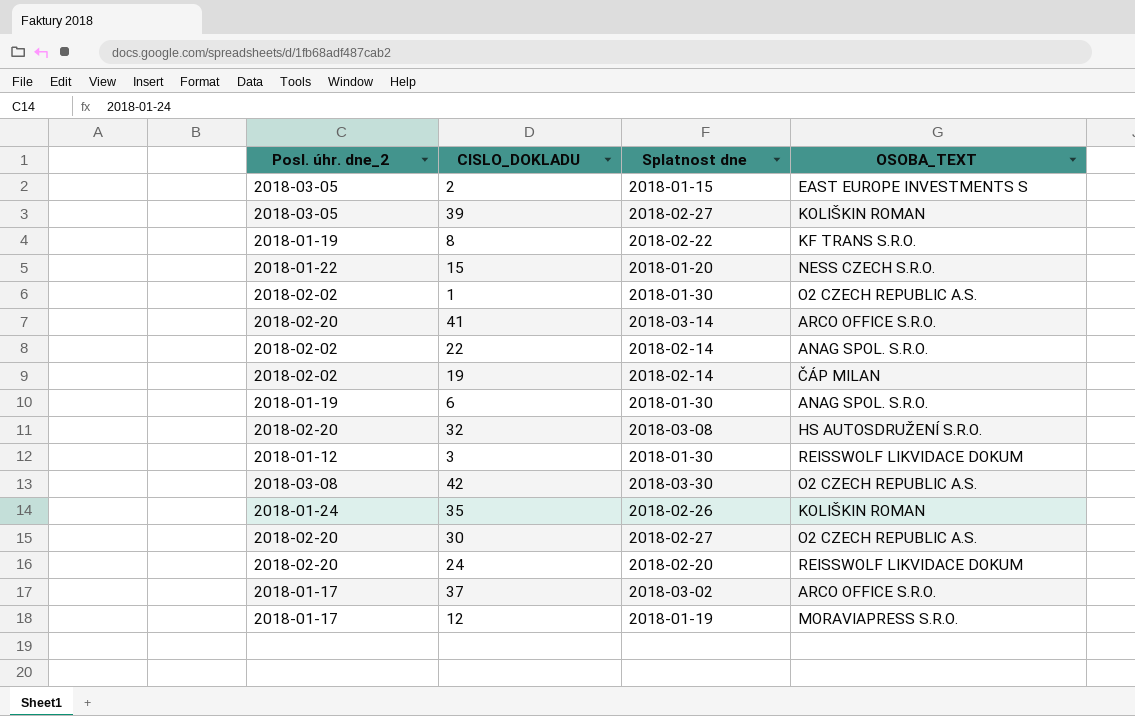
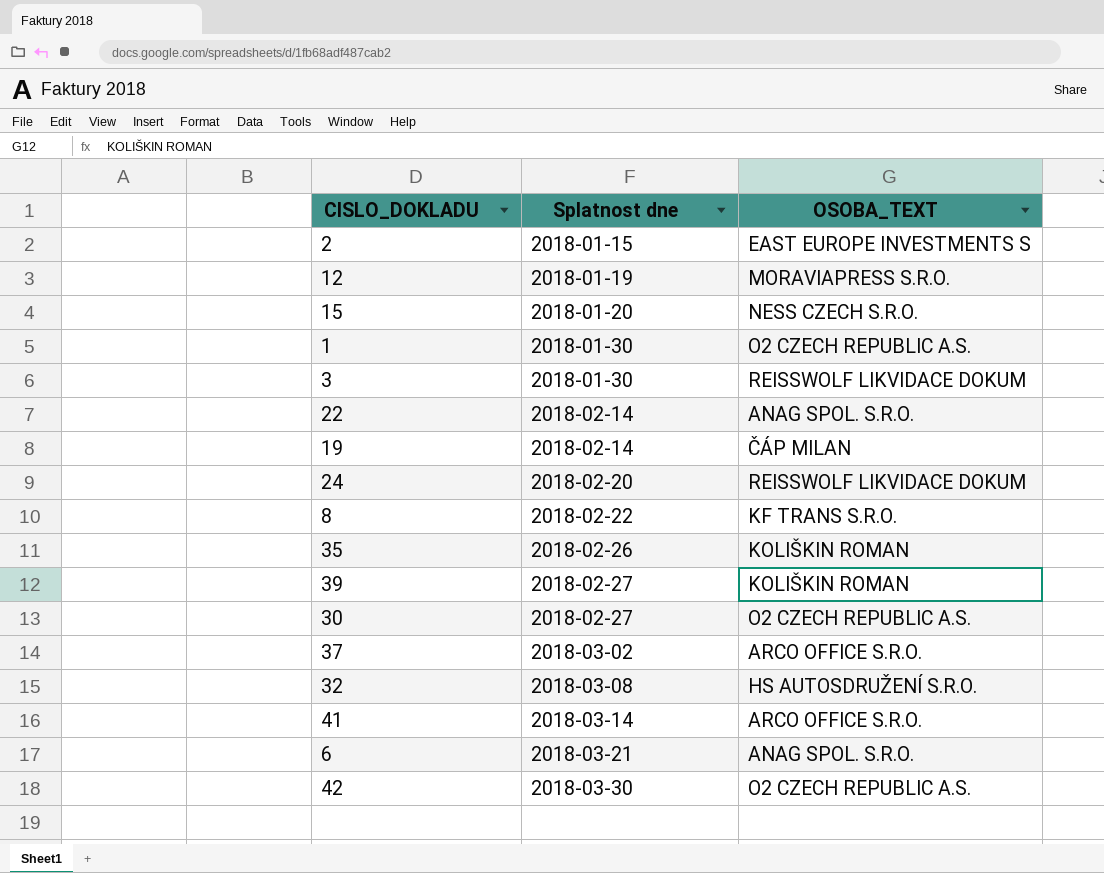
row order: none -> Splatnost dne ascending
column Posl. úhr. dne_2 | position: 1 -> none
6 | Splatnost dne: 2018-01-30 -> 2018-03-21

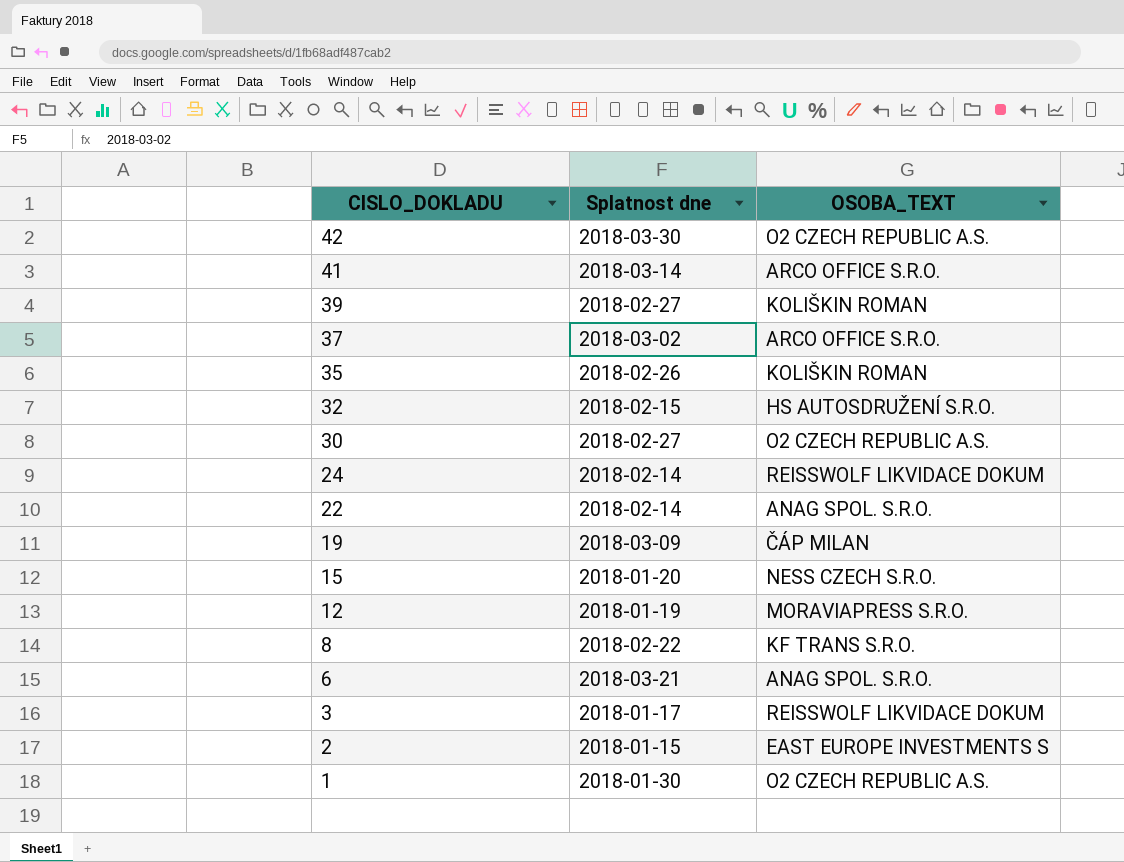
row order: Splatnost dne ascending -> CISLO_DOKLADU descending
32 | Splatnost dne: 2018-03-08 -> 2018-02-15
24 | Splatnost dne: 2018-02-20 -> 2018-02-14
19 | Splatnost dne: 2018-02-14 -> 2018-03-09
3 | Splatnost dne: 2018-01-30 -> 2018-01-17

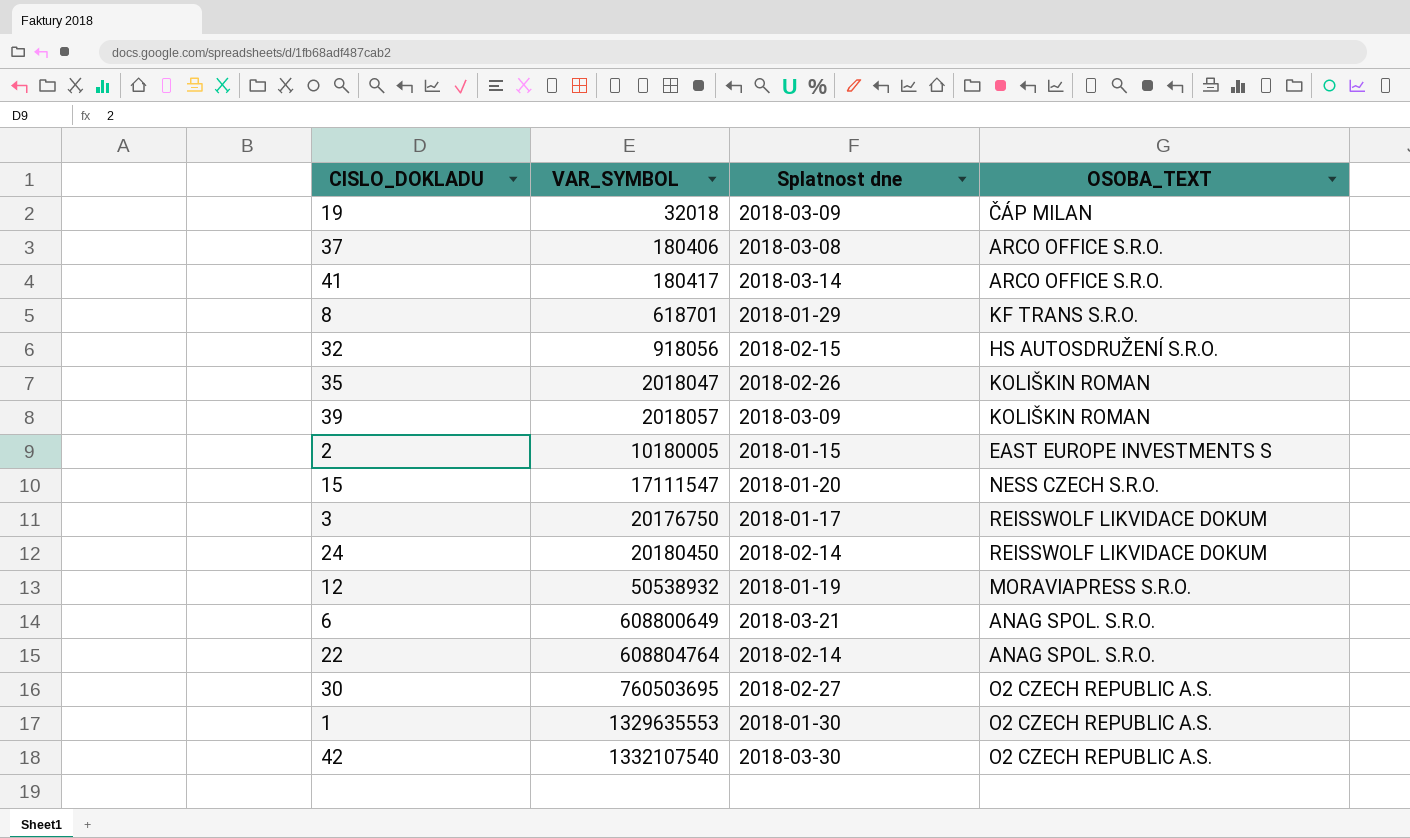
row order: CISLO_DOKLADU descending -> VAR_SYMBOL ascending
column VAR_SYMBOL | position: none -> 2
37 | Splatnost dne: 2018-03-02 -> 2018-03-08
8 | Splatnost dne: 2018-02-22 -> 2018-01-29
39 | Splatnost dne: 2018-02-27 -> 2018-03-09

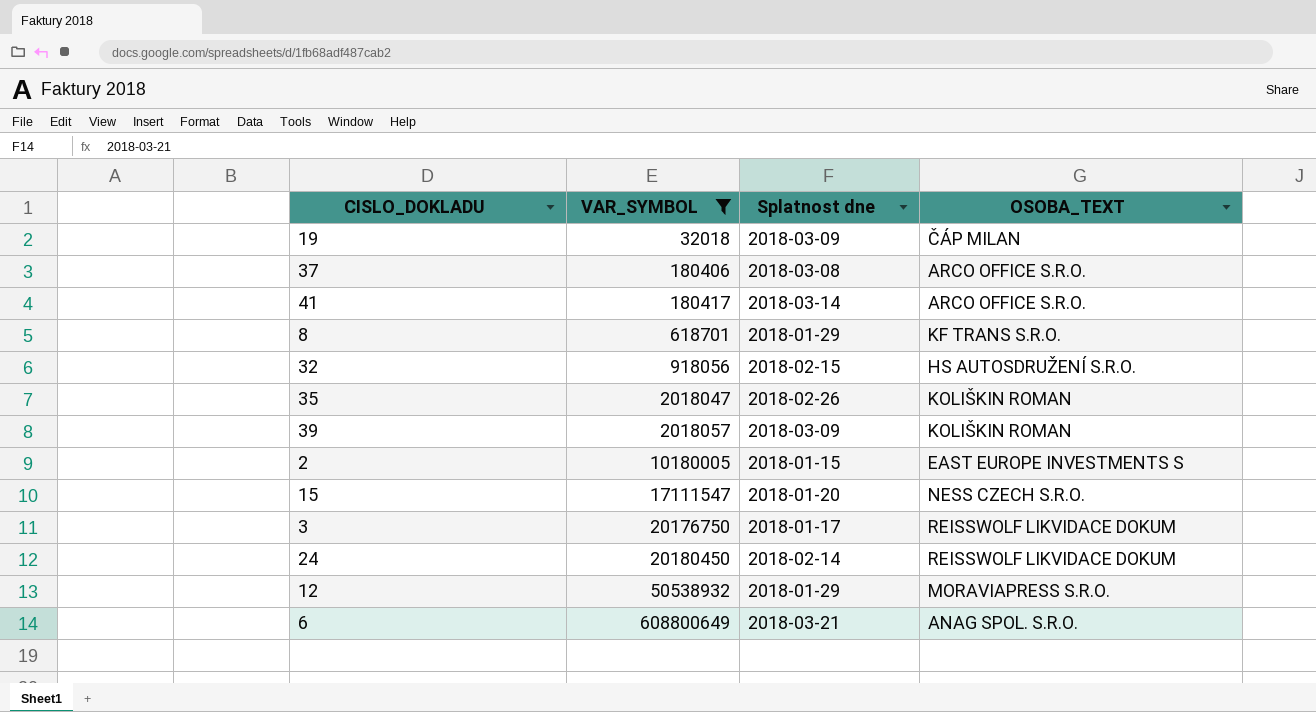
filter: none -> VAR_SYMBOL <= 608800649
12 | Splatnost dne: 2018-01-19 -> 2018-01-29

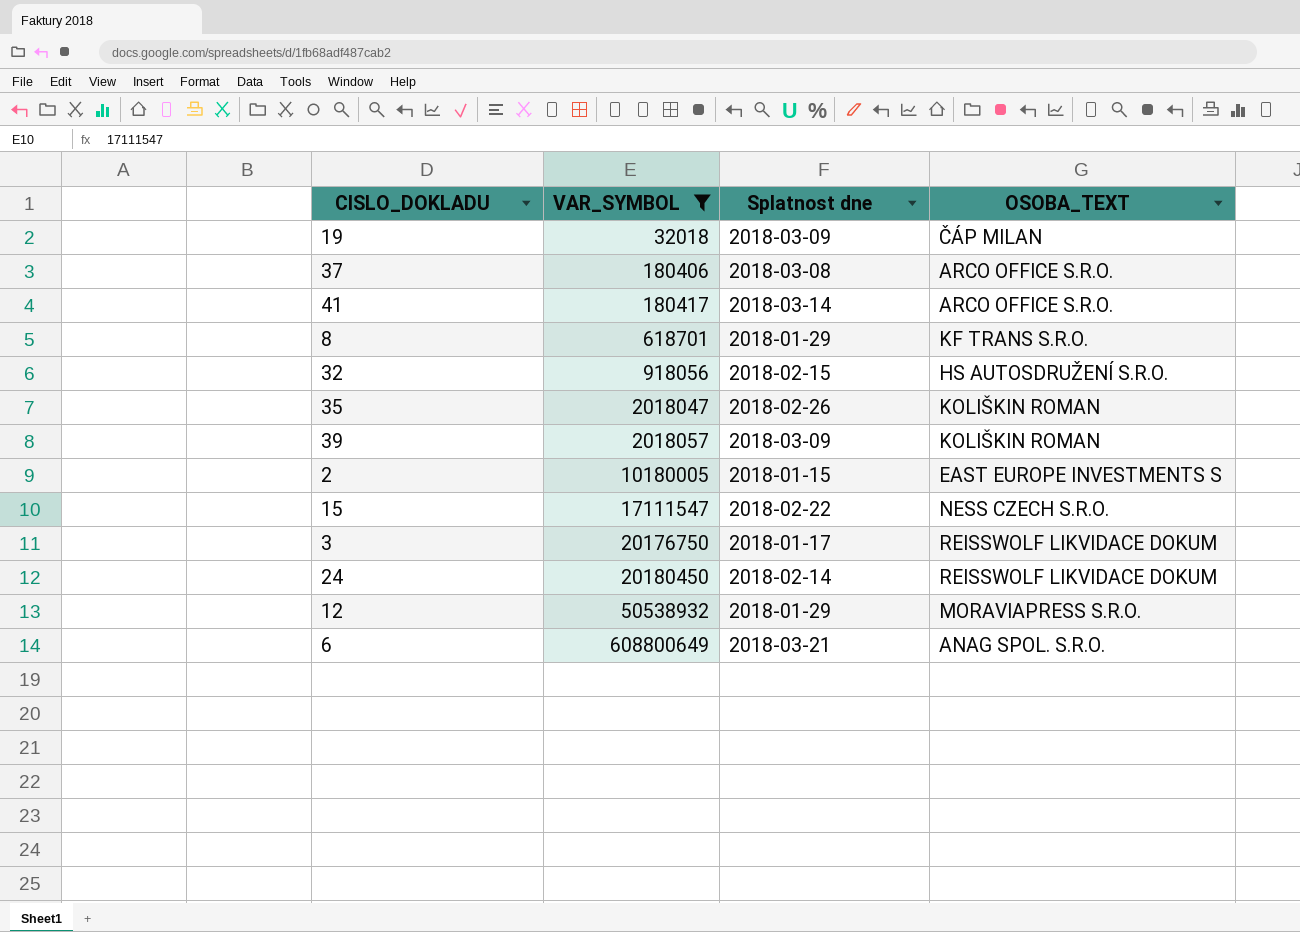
15 | Splatnost dne: 2018-01-20 -> 2018-02-22

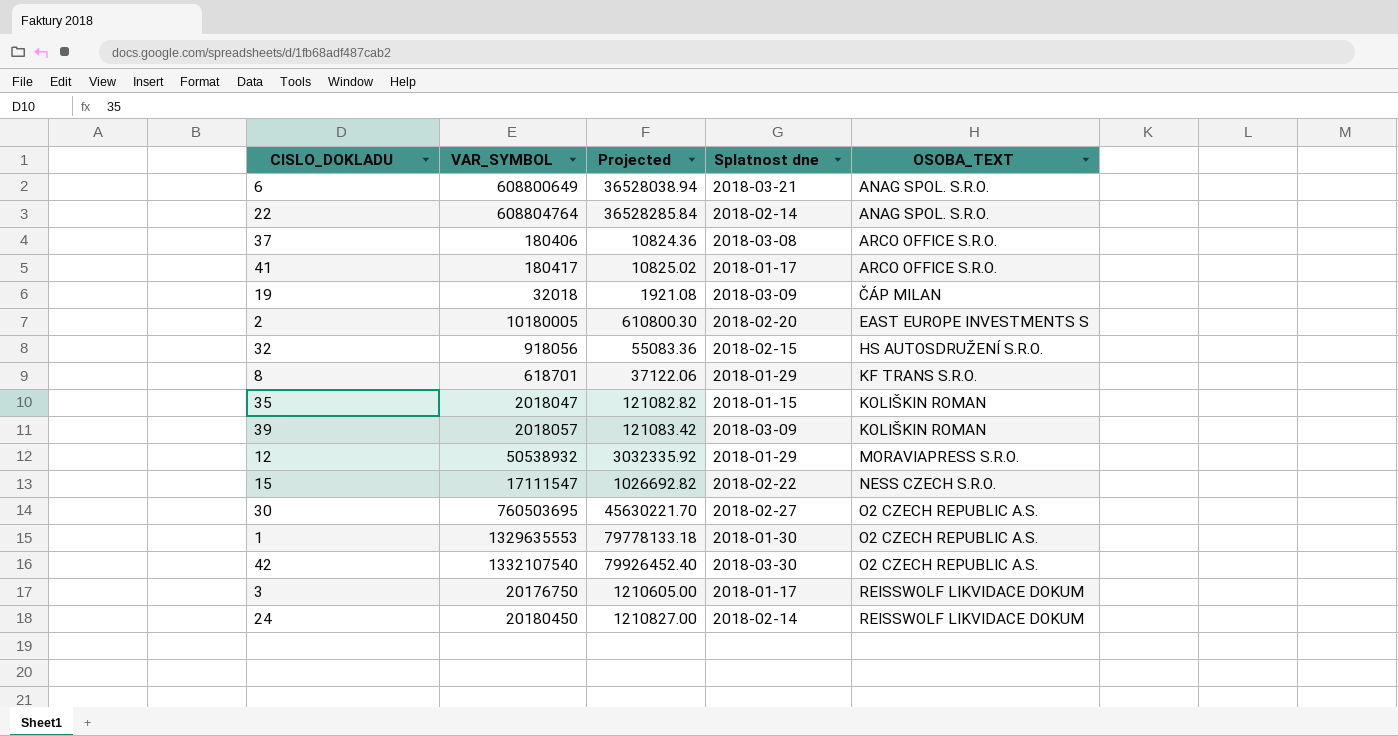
filter: VAR_SYMBOL <= 608800649 -> none
row order: VAR_SYMBOL ascending -> OSOBA_TEXT ascending
column Projected | formula: none -> [VAR_SYMBOL] * 0.06
41 | Splatnost dne: 2018-03-14 -> 2018-01-17
2 | Splatnost dne: 2018-01-15 -> 2018-02-20
35 | Splatnost dne: 2018-02-26 -> 2018-01-15

